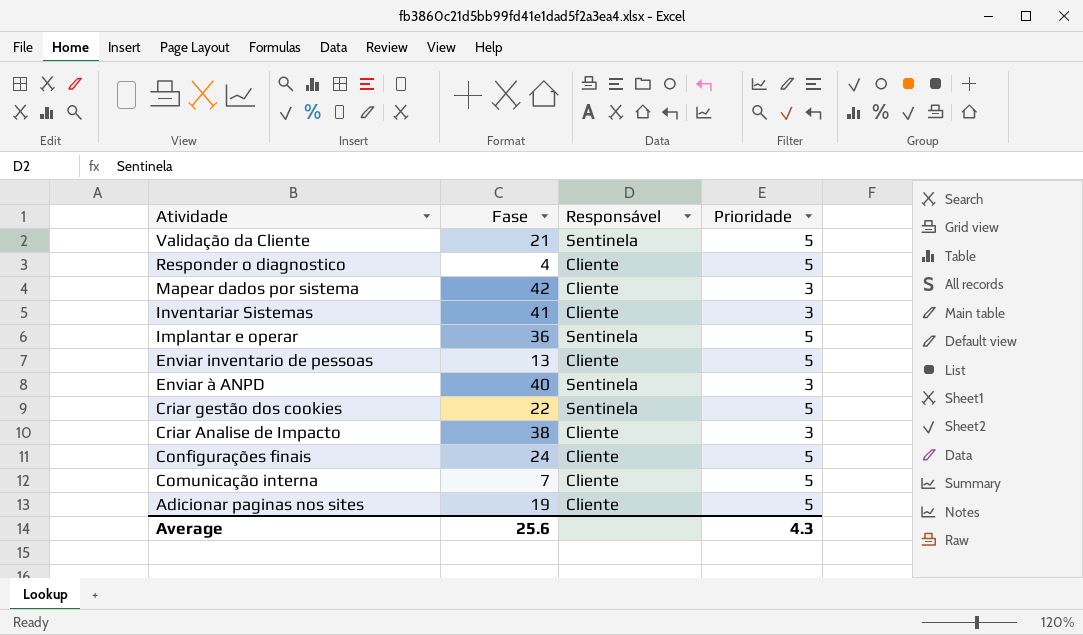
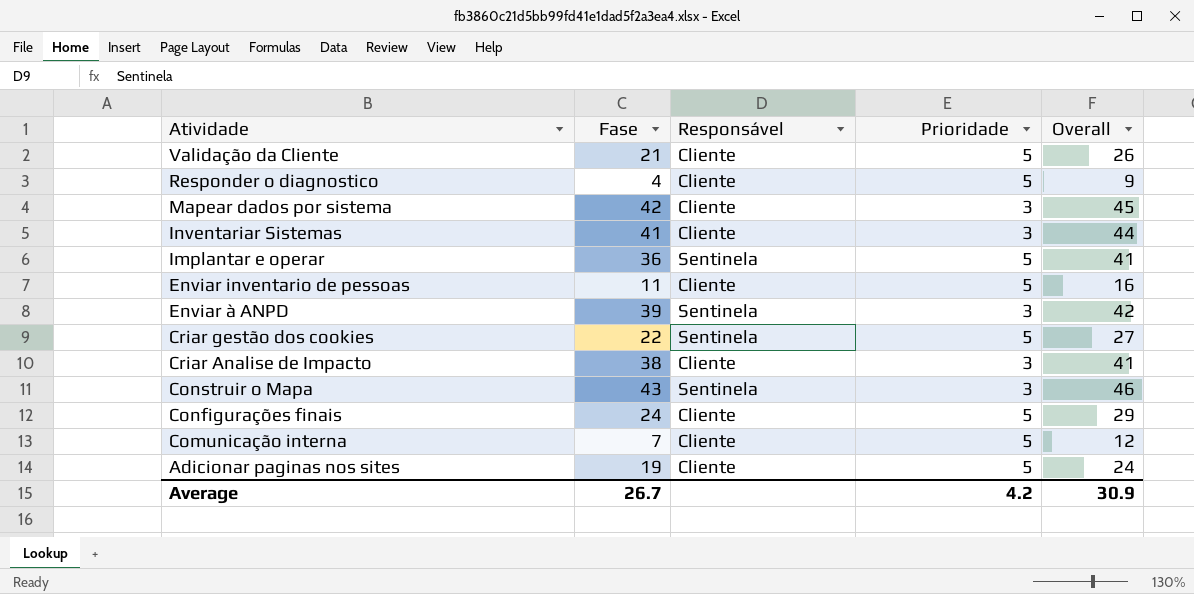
column Overall | formula: none -> [Fase] + [Prioridade]
Validação da Cliente | Responsável: Sentinela -> Cliente
Enviar inventario de pessoas | Fase: 13 -> 11
Enviar à ANPD | Fase: 40 -> 39
row Construir o Mapa: none -> 43 | Sentinela | 3 | 46
Average | Fase: 25.6 -> 26.7
Average | Prioridade: 4.3 -> 4.2

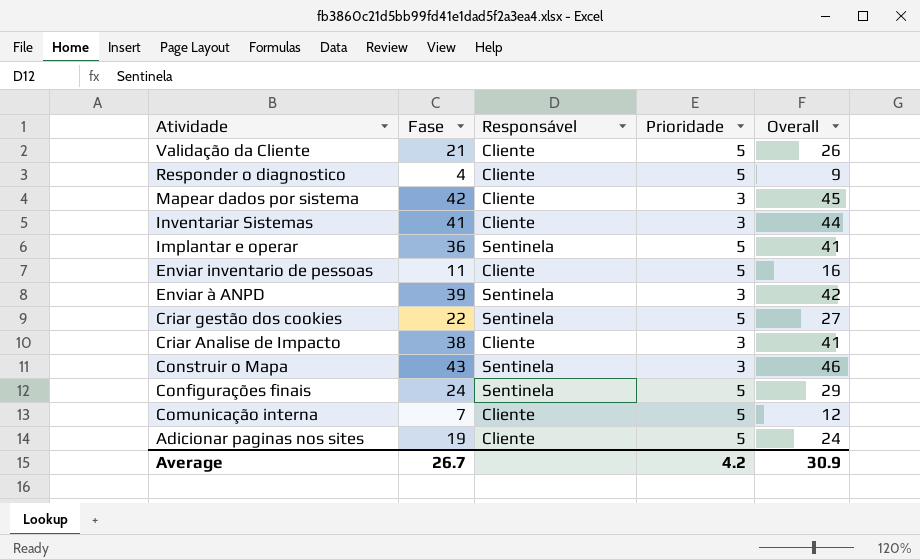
Configurações finais | Responsável: Cliente -> Sentinela

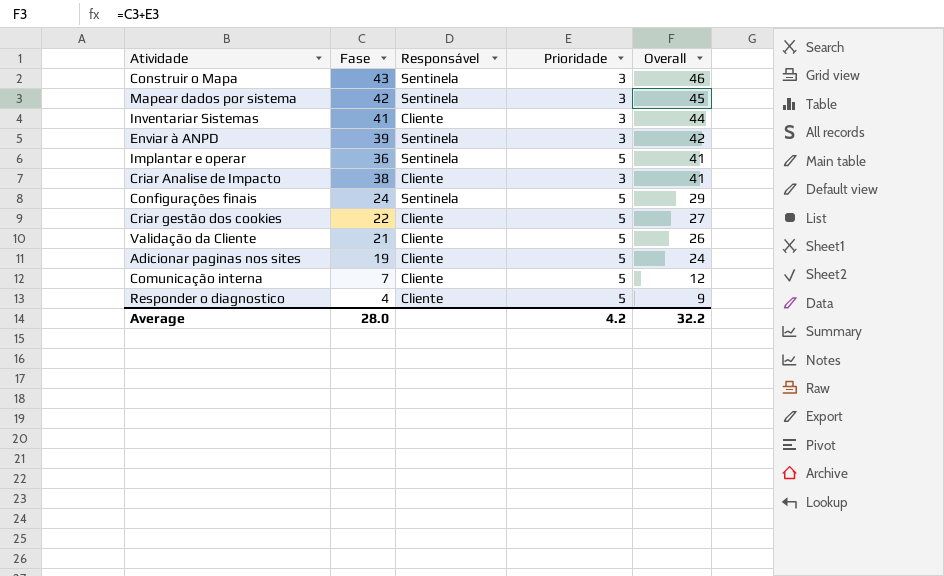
row order: Atividade descending -> Overall descending
row Enviar inventario de pessoas: 11 | Cliente | 5 | 16 -> none
Mapear dados por sistema | Responsável: Cliente -> Sentinela
Criar gestão dos cookies | Responsável: Sentinela -> Cliente
Average | Fase: 26.7 -> 28.0
Average | Overall: 30.9 -> 32.2

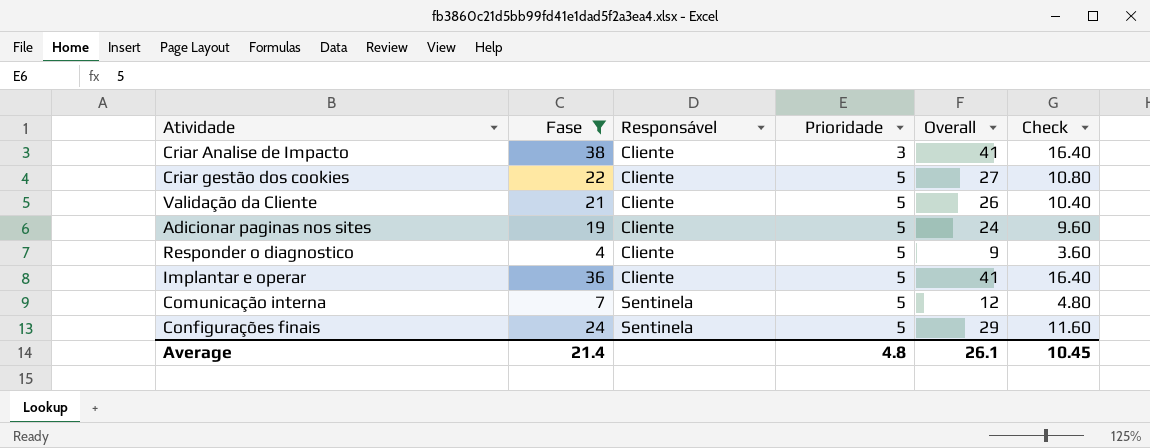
filter: none -> Fase <= 38
row order: Overall descending -> Responsável ascending
column Check | formula: none -> [Overall] * 0.4
Implantar e operar | Responsável: Sentinela -> Cliente
Comunicação interna | Responsável: Cliente -> Sentinela
Average | Fase: 28.0 -> 21.4
Average | Prioridade: 4.2 -> 4.8
Average | Overall: 32.2 -> 26.1

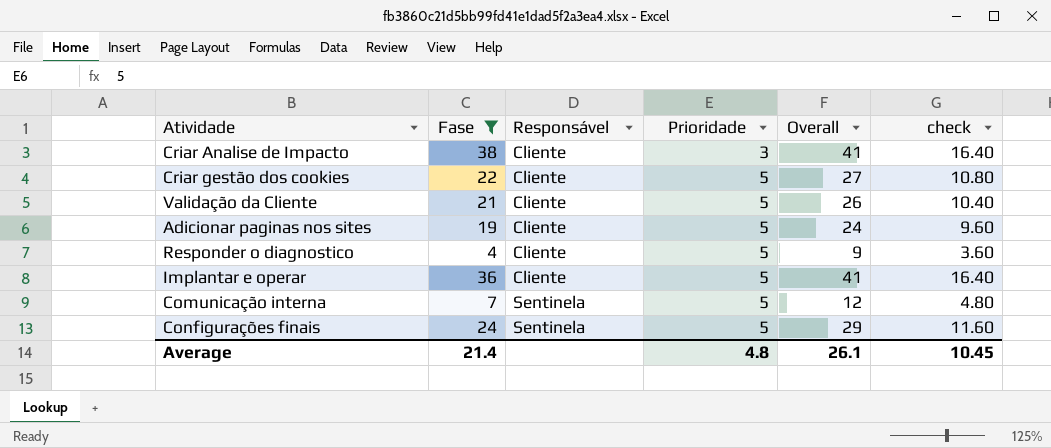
column name: Check -> check

